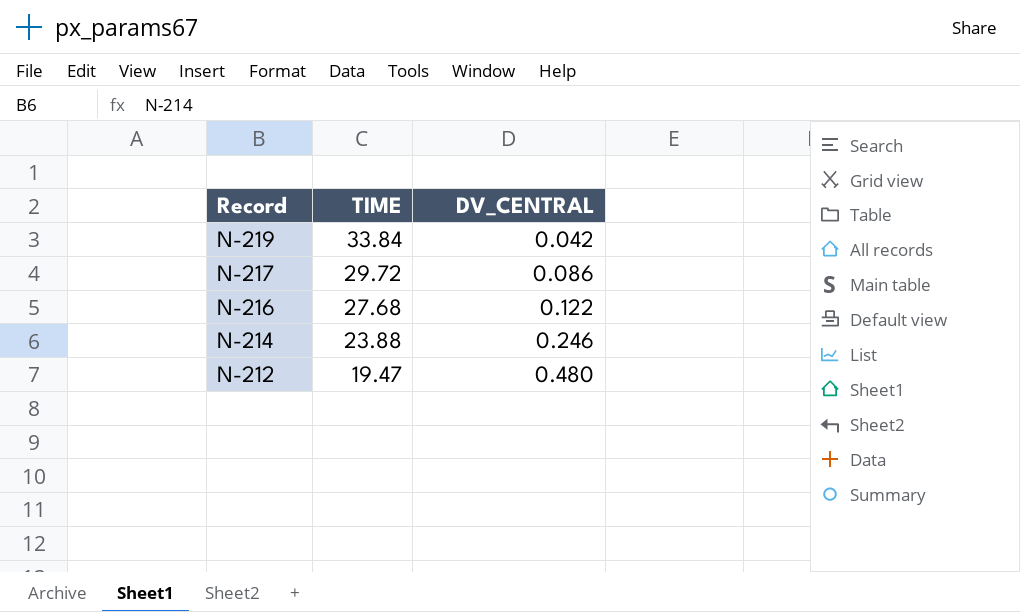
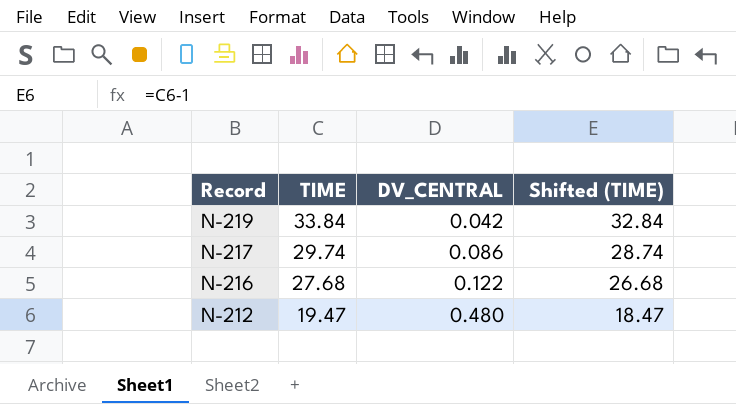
column Shifted (TIME) | formula: none -> [TIME] - 1
row N-214: 23.88 | 0.246 -> none
N-217 | TIME: 29.72 -> 29.74

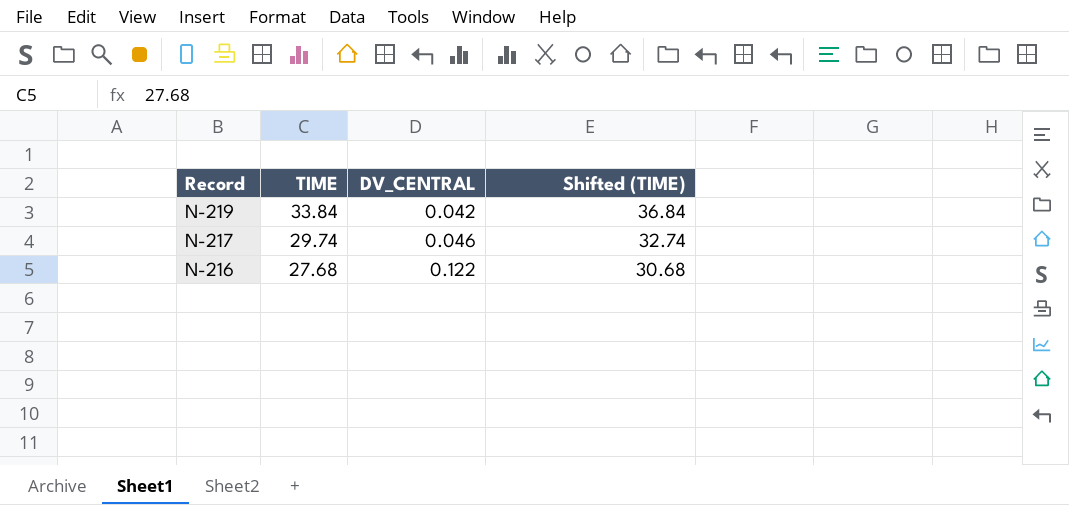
column Shifted (TIME) | formula: [TIME] - 1 -> [TIME] + 3
row N-212: 19.47 | 0.480 | 18.47 -> none
N-217 | DV_CENTRAL: 0.086 -> 0.046

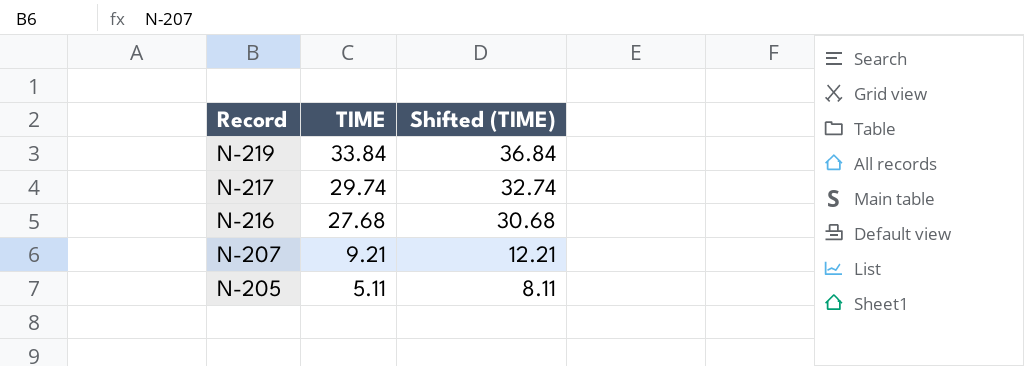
column DV_CENTRAL | position: 3 -> none
row N-207: none -> 9.21 | 12.21
row N-205: none -> 5.11 | 8.11

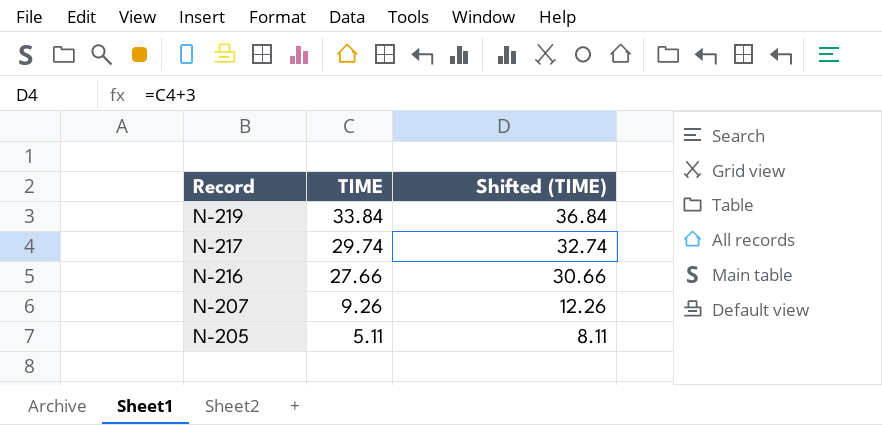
N-216 | TIME: 27.68 -> 27.66
N-216 | Shifted (TIME): 30.68 -> 30.66
N-207 | TIME: 9.21 -> 9.26
N-207 | Shifted (TIME): 12.21 -> 12.26

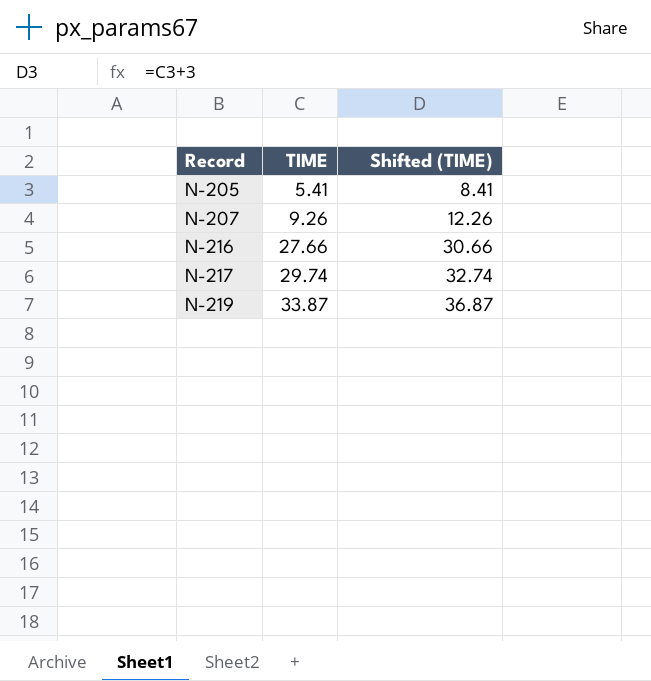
row order: Record descending -> Record ascending
N-205 | TIME: 5.11 -> 5.41
N-205 | Shifted (TIME): 8.11 -> 8.41
N-219 | TIME: 33.84 -> 33.87
N-219 | Shifted (TIME): 36.84 -> 36.87

